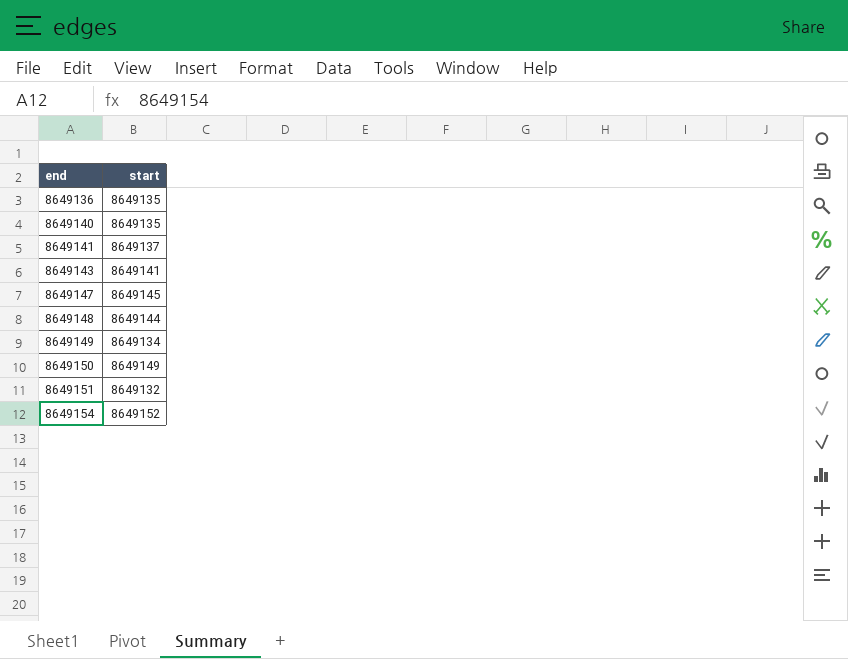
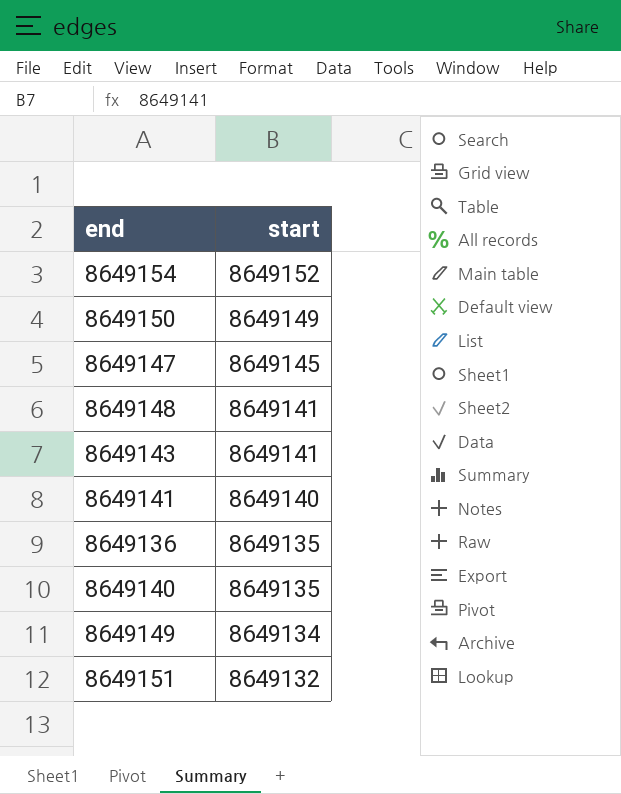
row order: end ascending -> start descending
8649148 | start: 8649144 -> 8649141
8649141 | start: 8649137 -> 8649140

